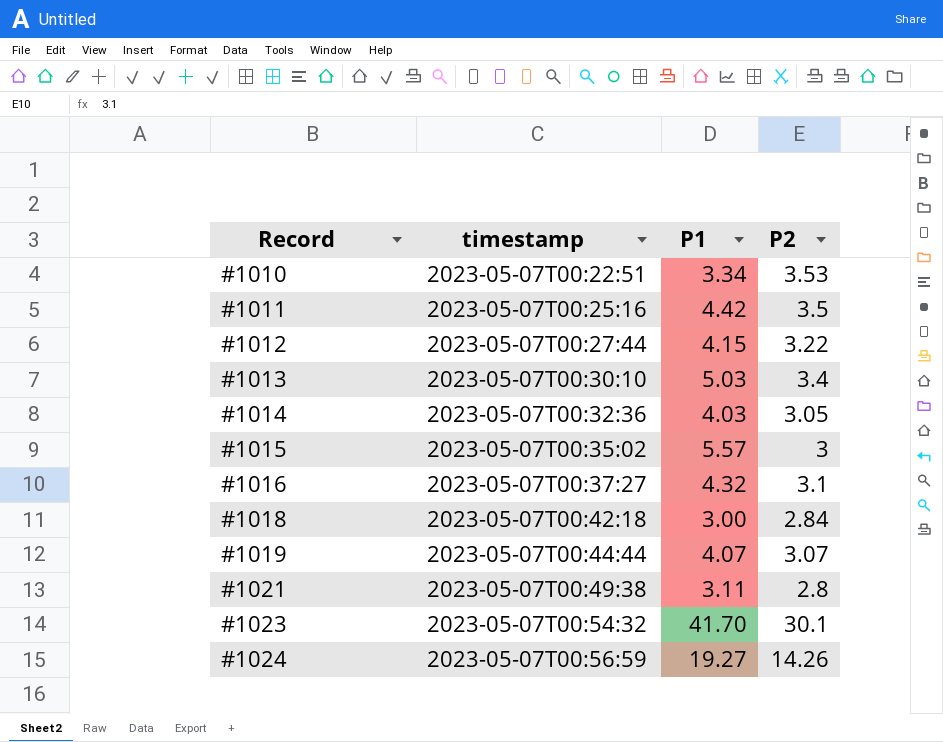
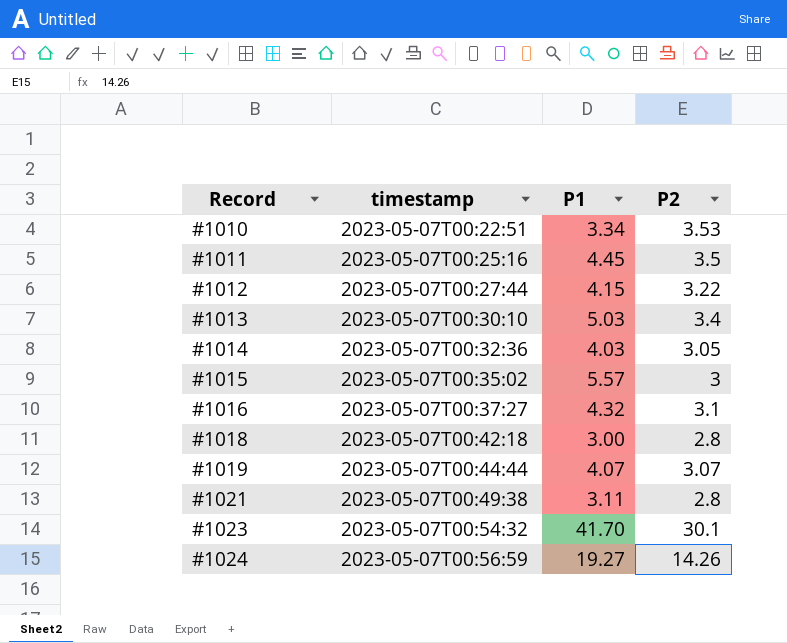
#1011 | P1: 4.42 -> 4.45
#1018 | P2: 2.84 -> 2.8

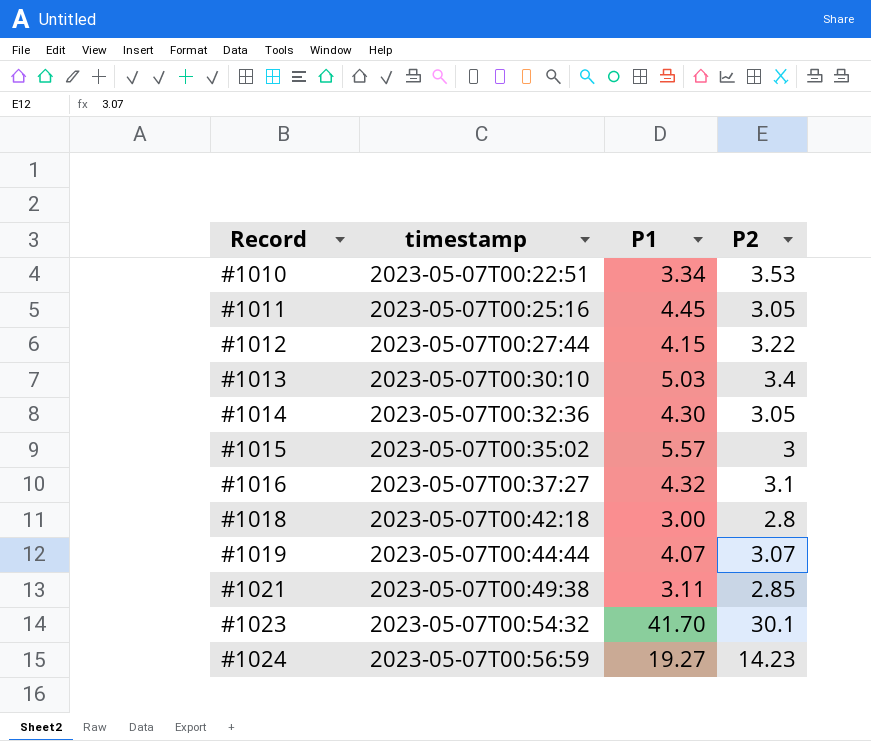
#1011 | P2: 3.5 -> 3.05
#1014 | P1: 4.03 -> 4.30
#1021 | P2: 2.8 -> 2.85
#1024 | P2: 14.26 -> 14.23

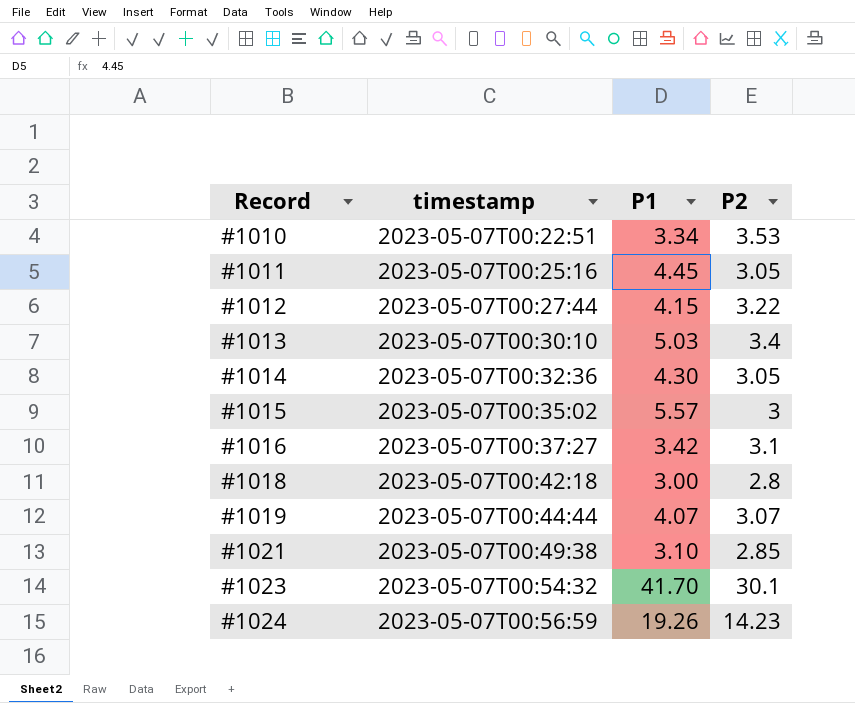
#1016 | P1: 4.32 -> 3.42
#1021 | P1: 3.11 -> 3.10
#1024 | P1: 19.27 -> 19.26

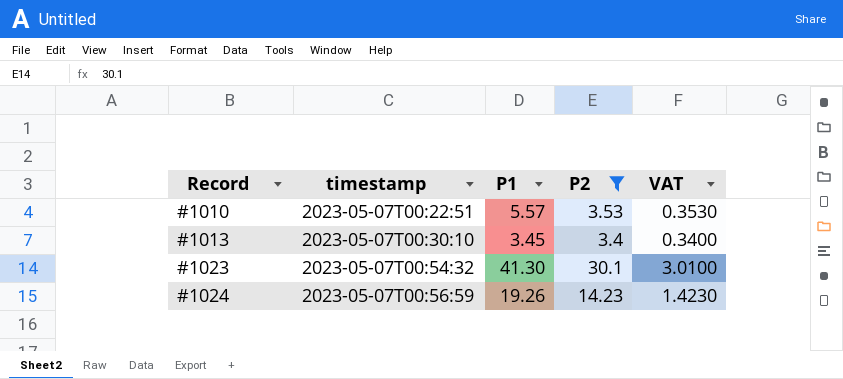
filter: none -> P2 >= 3.4
column VAT | formula: none -> [P2] * 0.1
#1010 | P1: 3.34 -> 5.57
#1013 | P1: 5.03 -> 3.45
#1023 | P1: 41.70 -> 41.30

